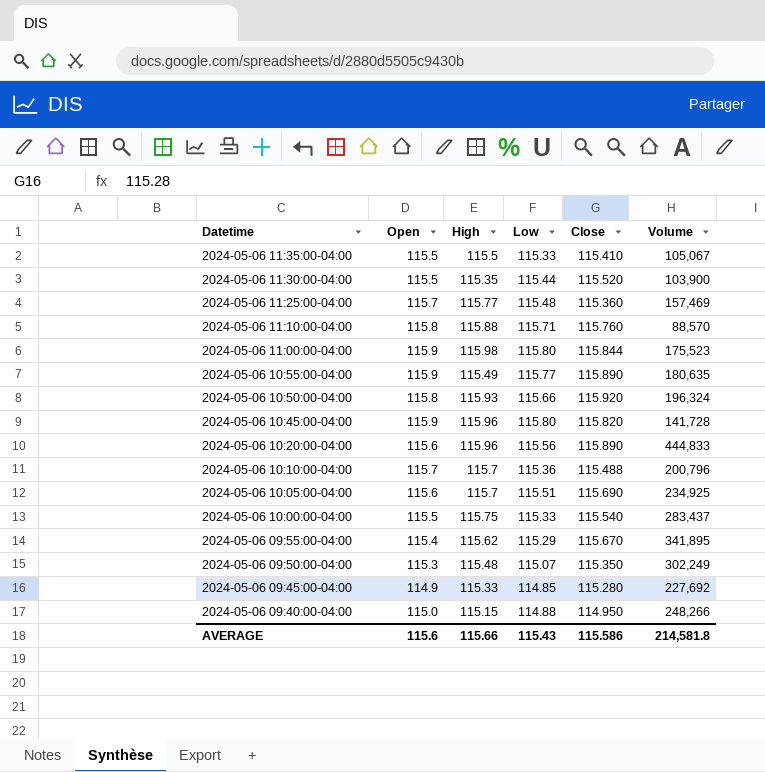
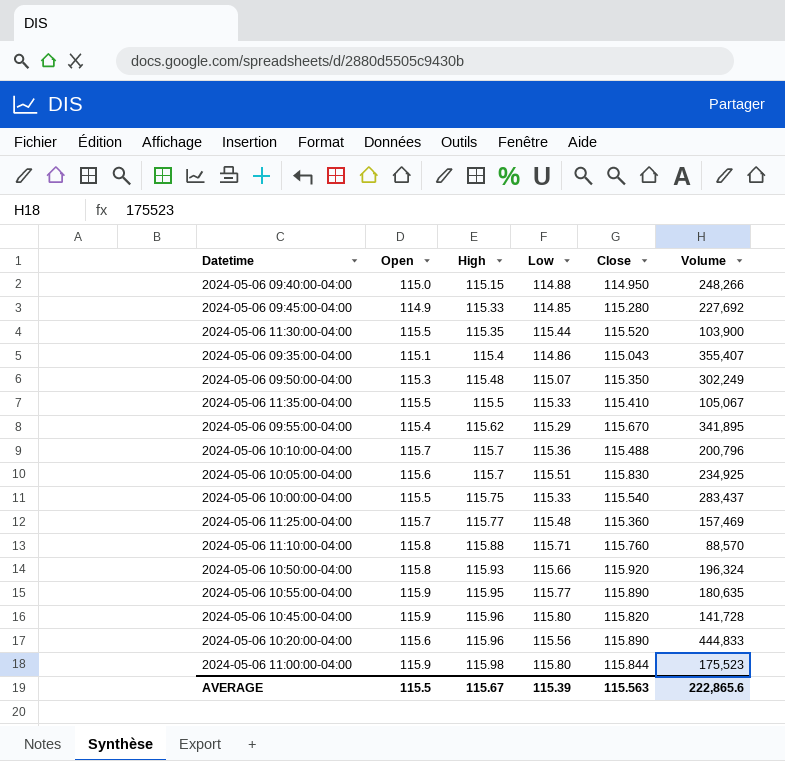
row order: Datetime descending -> High ascending
row 2024-05-06 09:35:00-04:00: none -> 115.1 | 115.4 | 114.86 | 115.043 | 355,407
2024-05-06 10:05:00-04:00 | Close: 115.690 -> 115.830
2024-05-06 10:55:00-04:00 | High: 115.49 -> 115.95
AVERAGE | Open: 115.6 -> 115.5
AVERAGE | High: 115.66 -> 115.67
AVERAGE | Low: 115.43 -> 115.39
AVERAGE | Close: 115.586 -> 115.563
AVERAGE | Volume: 214,581.8 -> 222,865.6

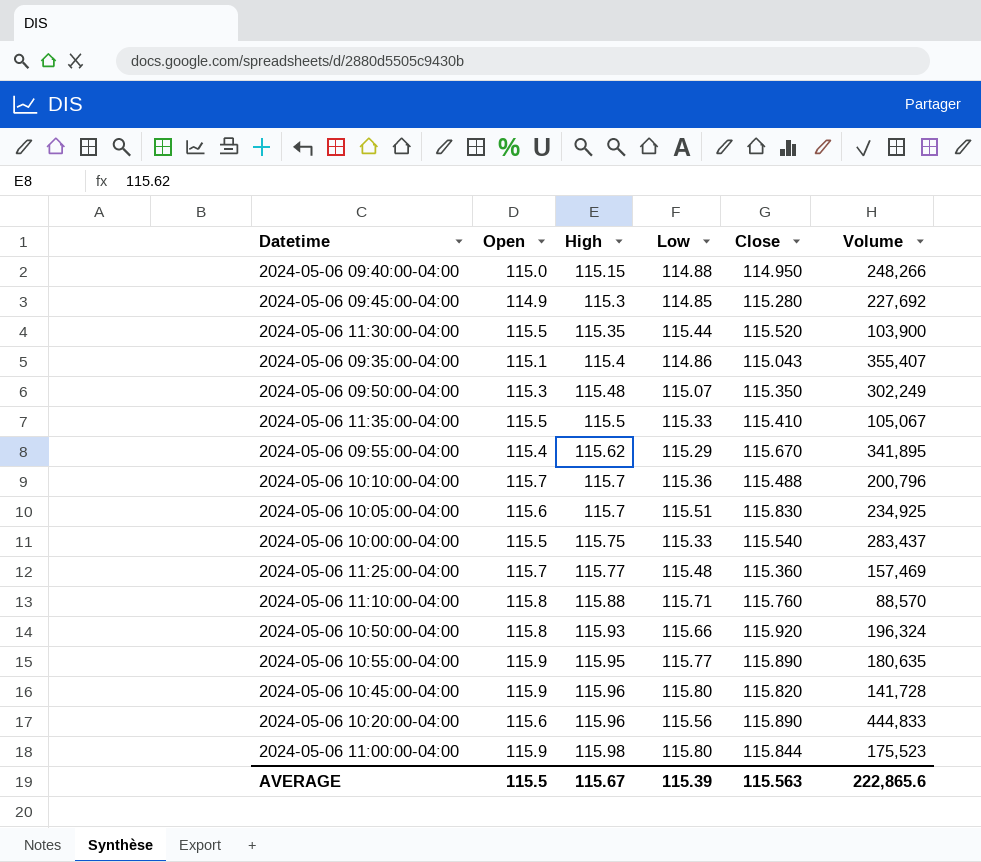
2024-05-06 09:45:00-04:00 | High: 115.33 -> 115.3

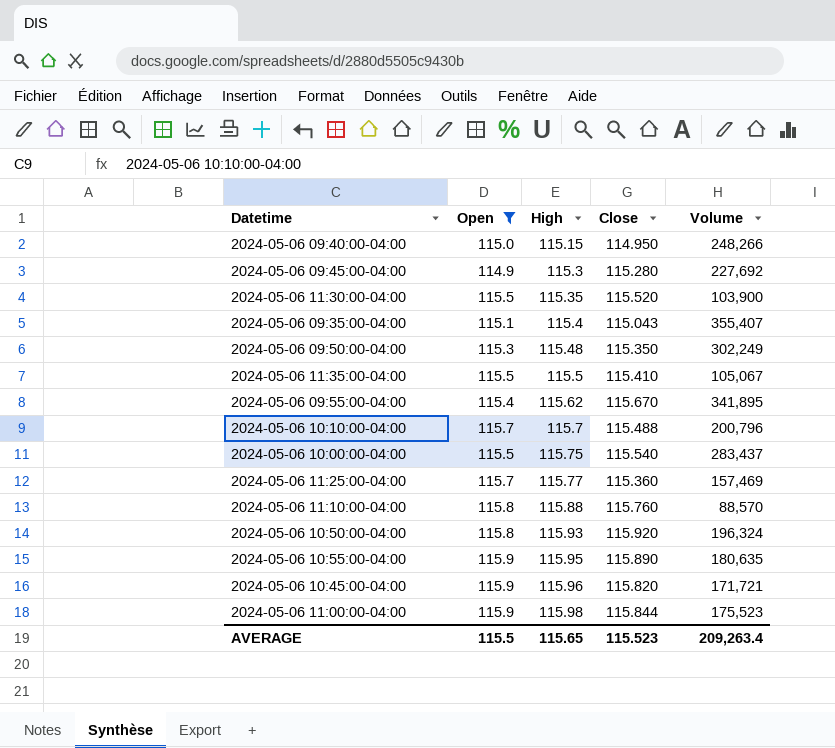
filter: none -> Open != 115.6
column Low | position: 4 -> none
2024-05-06 10:45:00-04:00 | Volume: 141,728 -> 171,721
AVERAGE | High: 115.67 -> 115.65
AVERAGE | Close: 115.563 -> 115.523
AVERAGE | Volume: 222,865.6 -> 209,263.4

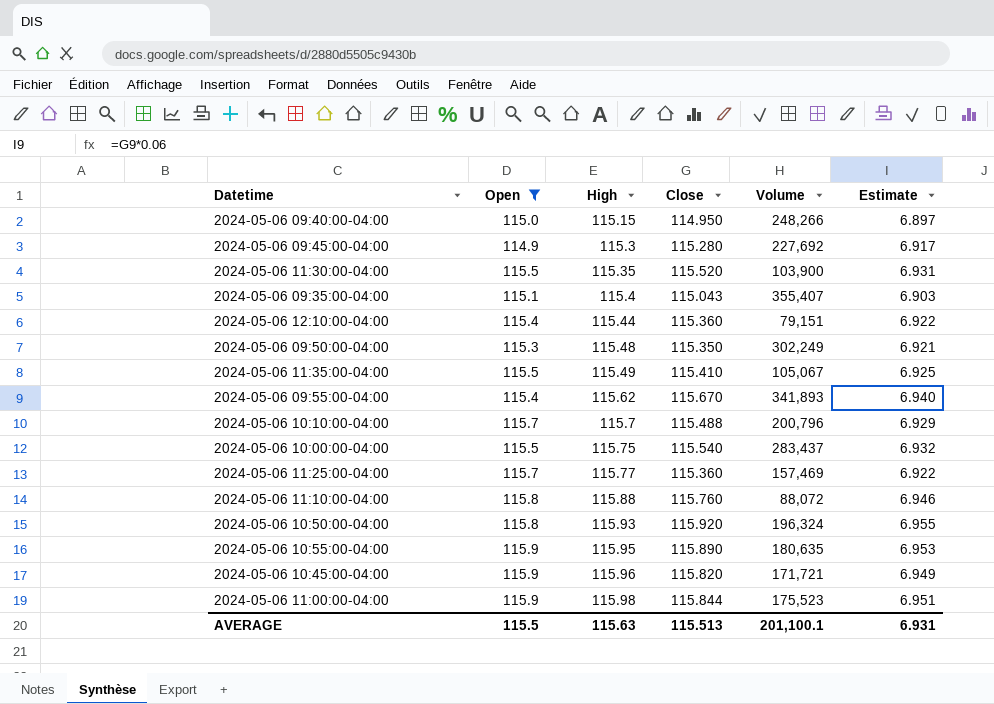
column Estimate | formula: none -> [Close] * 0.06
row 2024-05-06 12:10:00-04:00: none -> 115.4 | 115.44 | 115.360 | 79,151 | 6.922
2024-05-06 11:35:00-04:00 | High: 115.5 -> 115.49
2024-05-06 09:55:00-04:00 | Volume: 341,895 -> 341,893
2024-05-06 11:10:00-04:00 | Volume: 88,570 -> 88,072
AVERAGE | High: 115.65 -> 115.63
AVERAGE | Close: 115.523 -> 115.513
AVERAGE | Volume: 209,263.4 -> 201,100.1

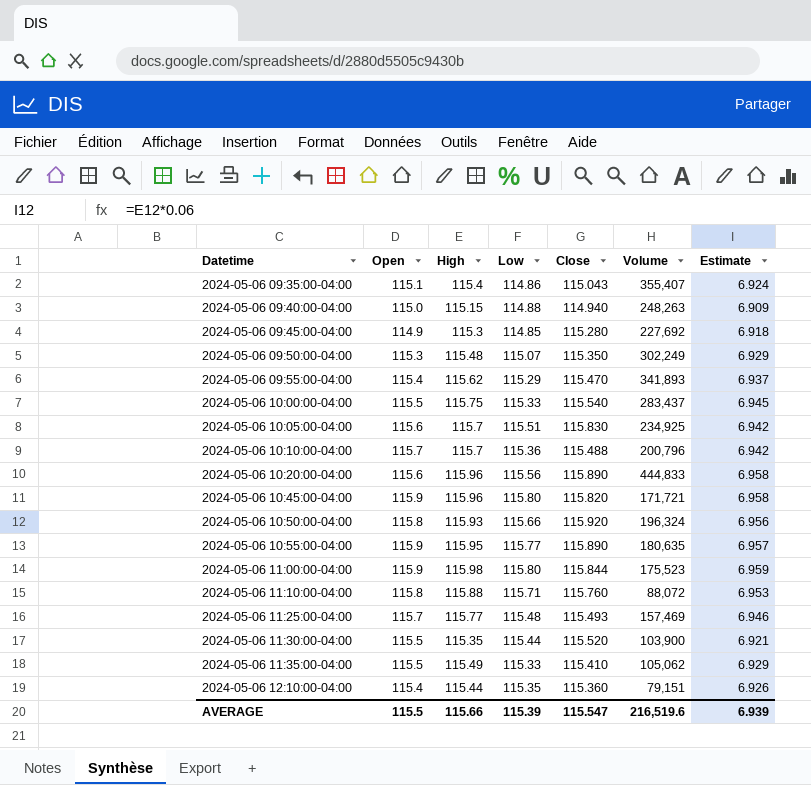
filter: Open != 115.6 -> none
row order: High ascending -> Datetime ascending
column Low | position: none -> 4
column Estimate | formula: [Close] * 0.06 -> [High] * 0.06
2024-05-06 09:40:00-04:00 | Close: 114.950 -> 114.940
2024-05-06 09:40:00-04:00 | Volume: 248,266 -> 248,263
2024-05-06 09:55:00-04:00 | Close: 115.670 -> 115.470
2024-05-06 11:25:00-04:00 | Close: 115.360 -> 115.493
2024-05-06 11:35:00-04:00 | Volume: 105,067 -> 105,062
AVERAGE | High: 115.63 -> 115.66
AVERAGE | Close: 115.513 -> 115.547
AVERAGE | Volume: 201,100.1 -> 216,519.6
AVERAGE | Estimate: 6.931 -> 6.939

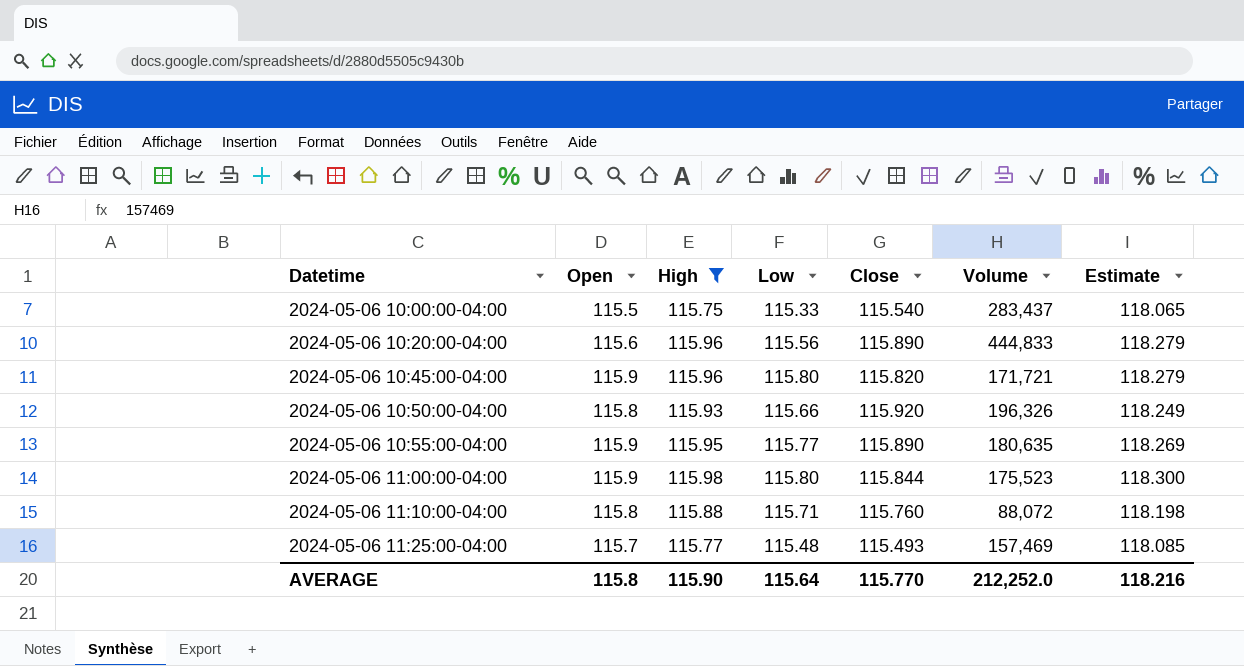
filter: none -> High >= 115.75
column Estimate | formula: [High] * 0.06 -> [High] * 1.02
2024-05-06 10:50:00-04:00 | Volume: 196,324 -> 196,326
AVERAGE | Open: 115.5 -> 115.8
AVERAGE | High: 115.66 -> 115.90
AVERAGE | Low: 115.39 -> 115.64
AVERAGE | Close: 115.547 -> 115.770
AVERAGE | Volume: 216,519.6 -> 212,252.0
AVERAGE | Estimate: 6.939 -> 118.216

